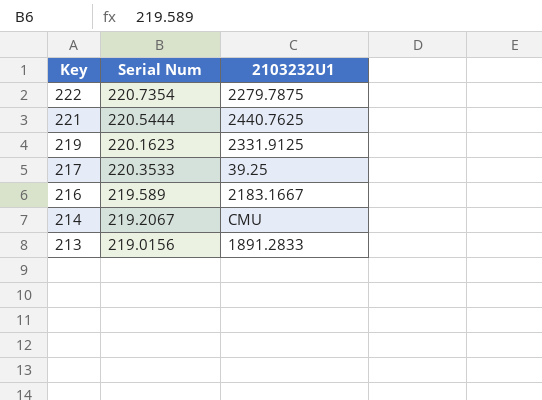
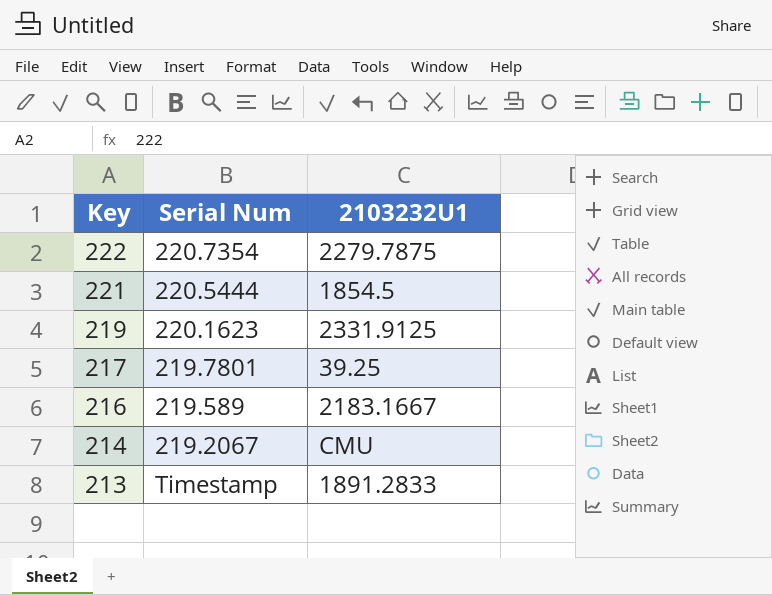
221 | 2103232U1: 2440.7625 -> 1854.5
217 | Serial Num: 220.3533 -> 219.7801
213 | Serial Num: 219.0156 -> Timestamp

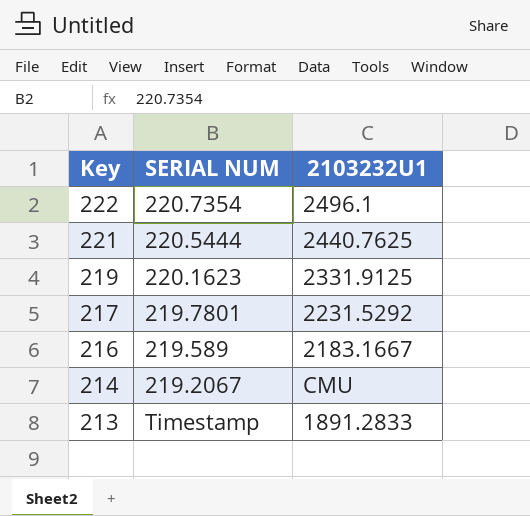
column name: Serial Num -> SERIAL NUM
222 | 2103232U1: 2279.7875 -> 2496.1
221 | 2103232U1: 1854.5 -> 2440.7625
217 | 2103232U1: 39.25 -> 2231.5292

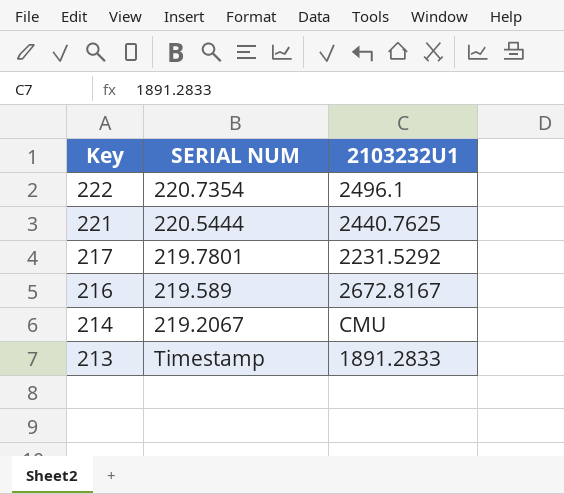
row 219: 220.1623 | 2331.9125 -> none
216 | 2103232U1: 2183.1667 -> 2672.8167

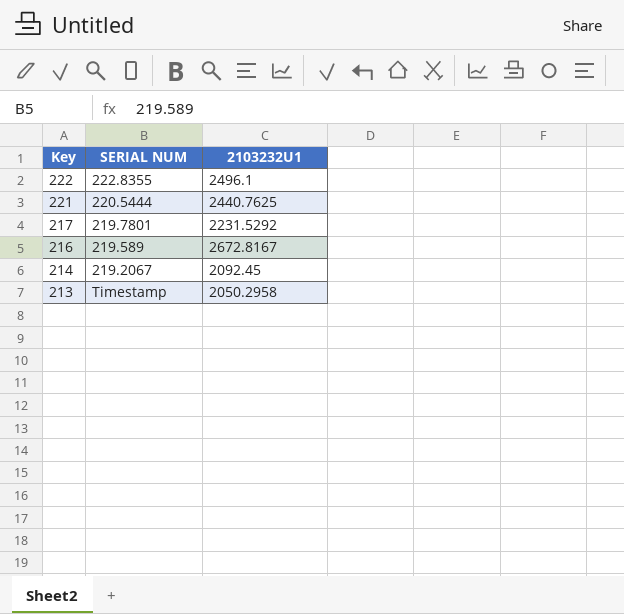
222 | SERIAL NUM: 220.7354 -> 222.8355
214 | 2103232U1: CMU -> 2092.45
213 | 2103232U1: 1891.2833 -> 2050.2958

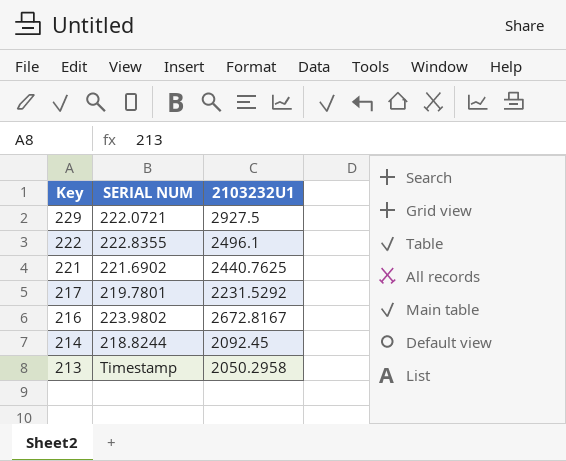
row 229: none -> 222.0721 | 2927.5
221 | SERIAL NUM: 220.5444 -> 221.6902
216 | SERIAL NUM: 219.589 -> 223.9802
214 | SERIAL NUM: 219.2067 -> 218.8244

